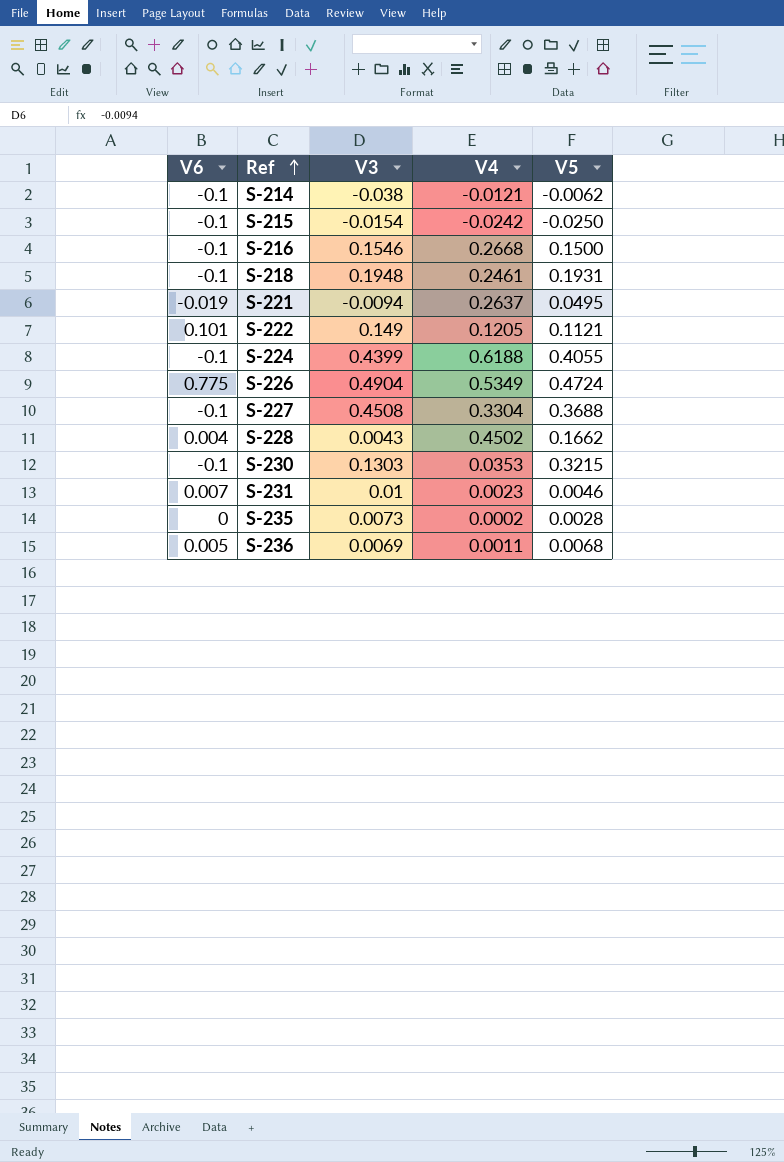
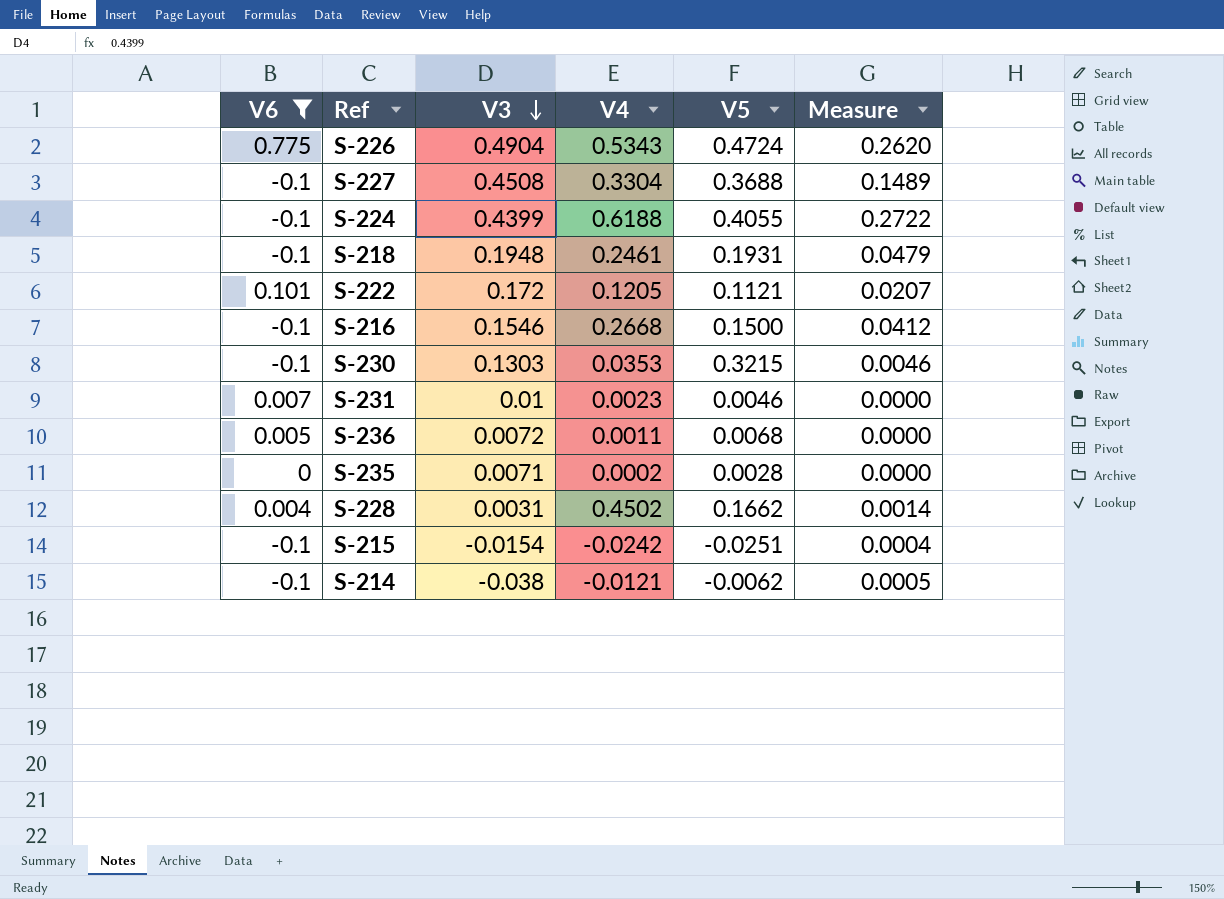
filter: none -> V6 != -0.019
row order: Ref ascending -> V3 descending
column Measure | formula: none -> [V3] * [V4]
S-226 | V4: 0.5349 -> 0.5343
S-222 | V3: 0.149 -> 0.172
S-236 | V3: 0.0069 -> 0.0072
S-235 | V3: 0.0073 -> 0.0071
S-228 | V3: 0.0043 -> 0.0031
S-215 | V5: -0.0250 -> -0.0251

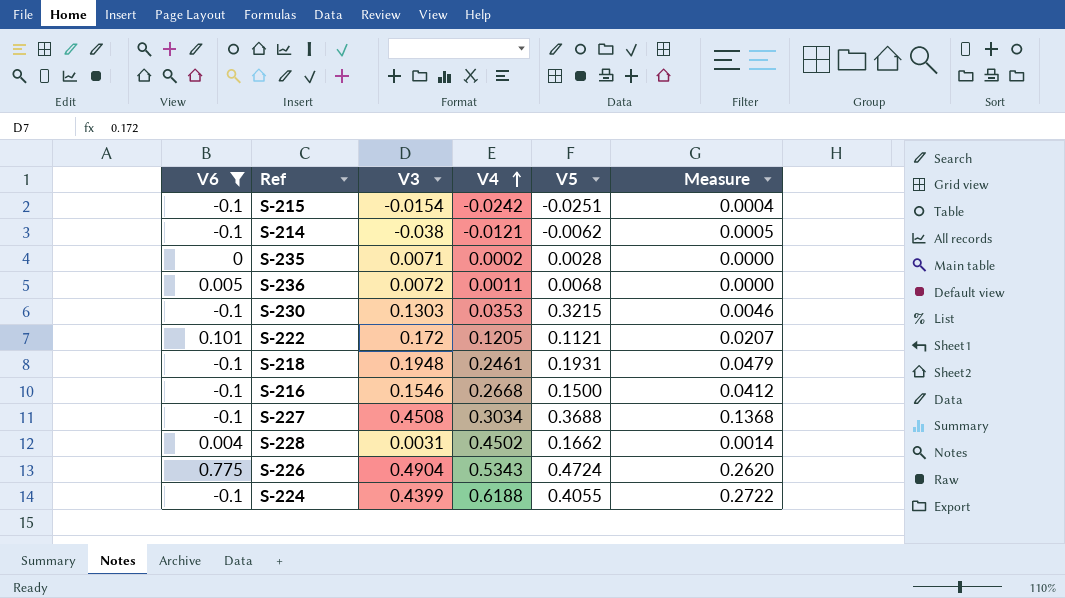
row order: V3 descending -> V4 ascending
row S-231: 0.007 | 0.01 | 0.0023 | 0.0046 | 0.0000 -> none
S-227 | V4: 0.3304 -> 0.3034
S-227 | Measure: 0.1489 -> 0.1368

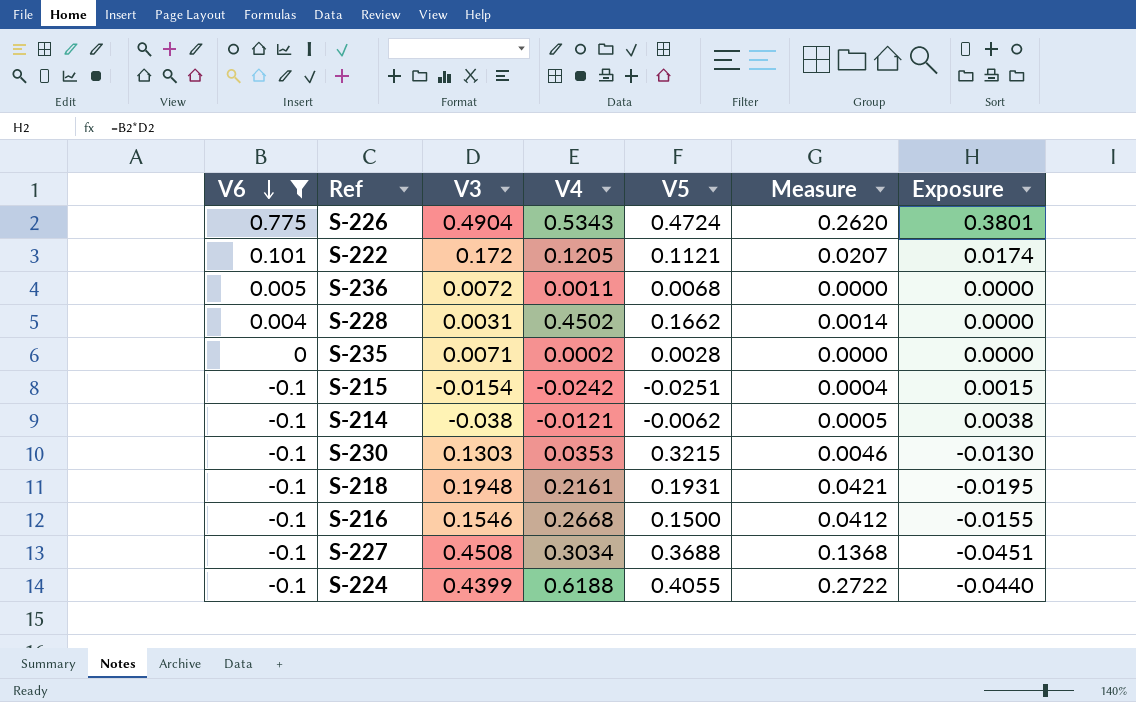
row order: V4 ascending -> V6 descending
column Exposure | formula: none -> [V6] * [V3]
S-218 | V4: 0.2461 -> 0.2161
S-218 | Measure: 0.0479 -> 0.0421

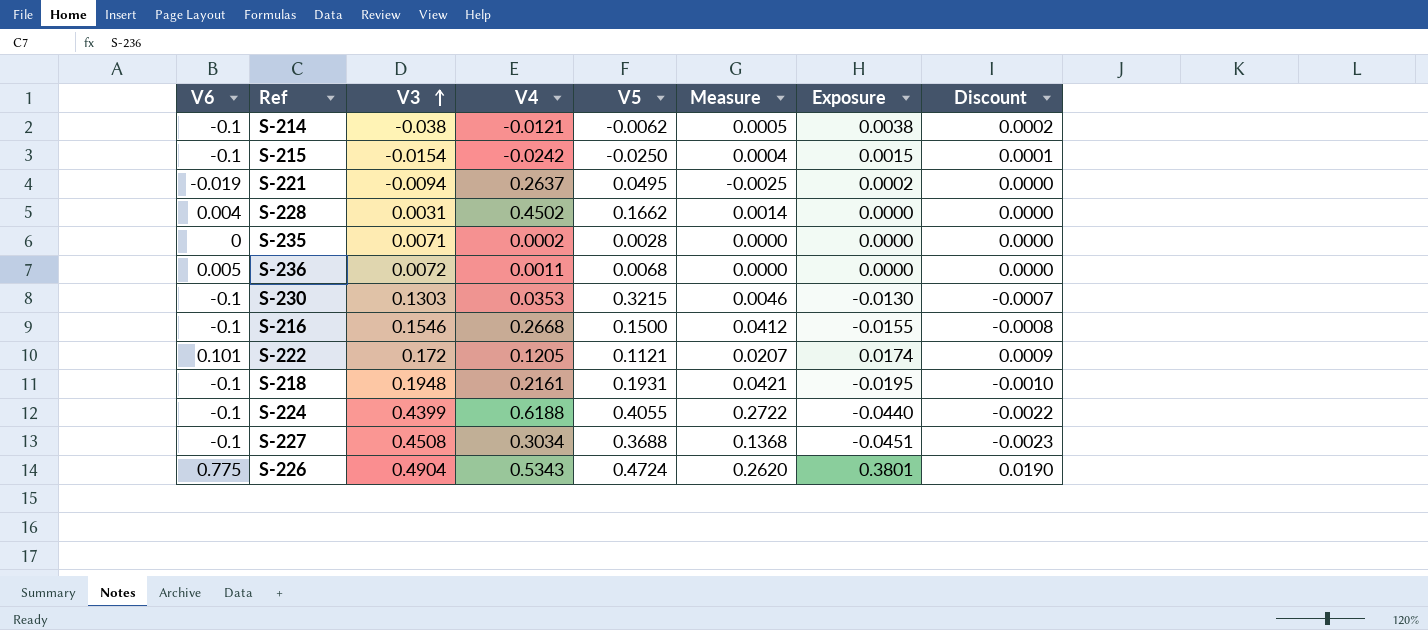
filter: V6 != -0.019 -> none
row order: V6 descending -> V3 ascending
column Discount | formula: none -> [Exposure] * 0.05
S-215 | V5: -0.0251 -> -0.0250

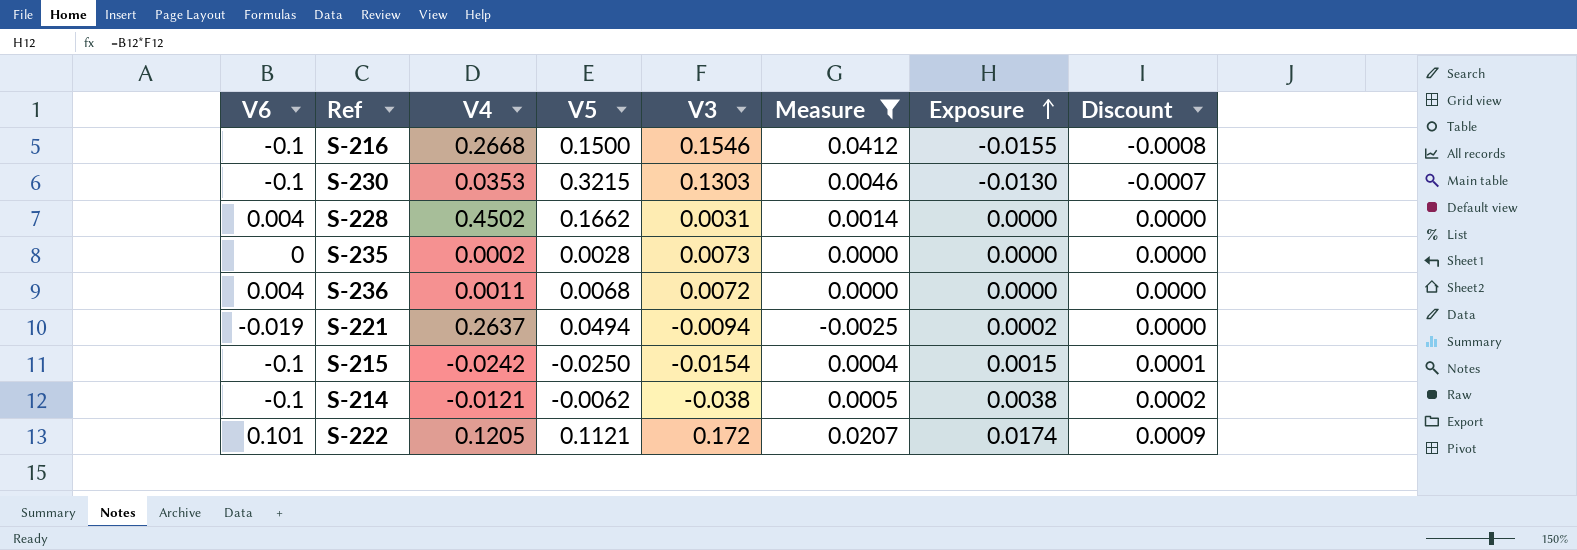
filter: none -> Measure <= 0.0412
row order: V3 ascending -> Exposure ascending
column V3 | position: 3 -> 5
S-235 | V3: 0.0071 -> 0.0073
S-236 | V6: 0.005 -> 0.004
S-221 | V5: 0.0495 -> 0.0494

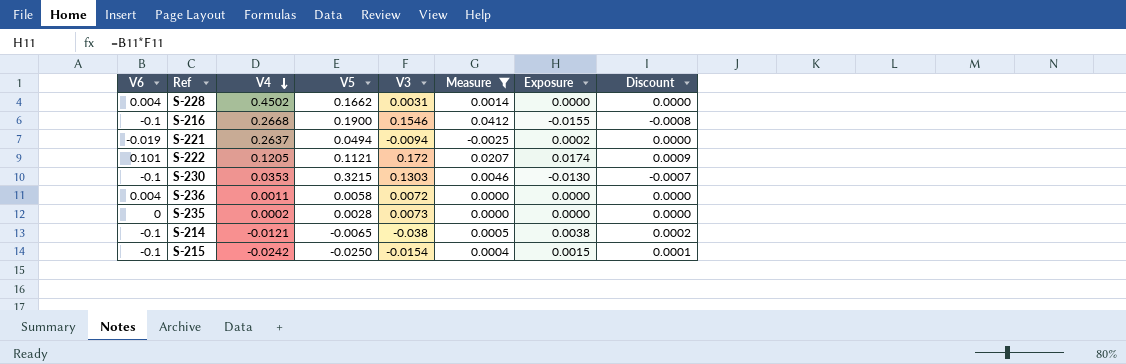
row order: Exposure ascending -> V4 descending
S-216 | V5: 0.1500 -> 0.1900
S-236 | V5: 0.0068 -> 0.0058
S-214 | V5: -0.0062 -> -0.0065

